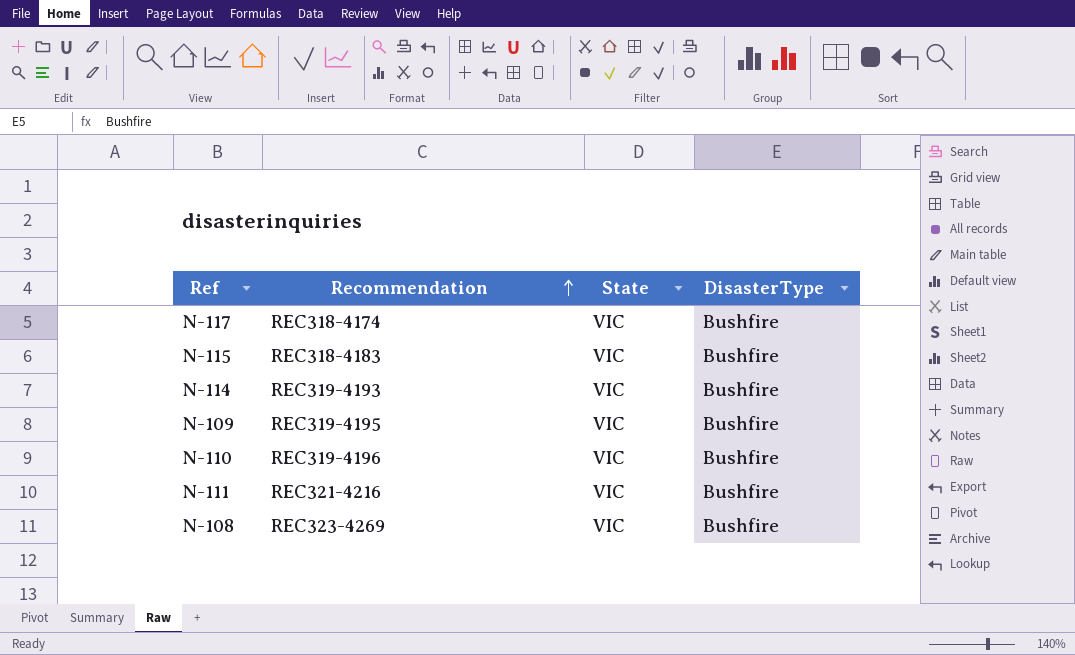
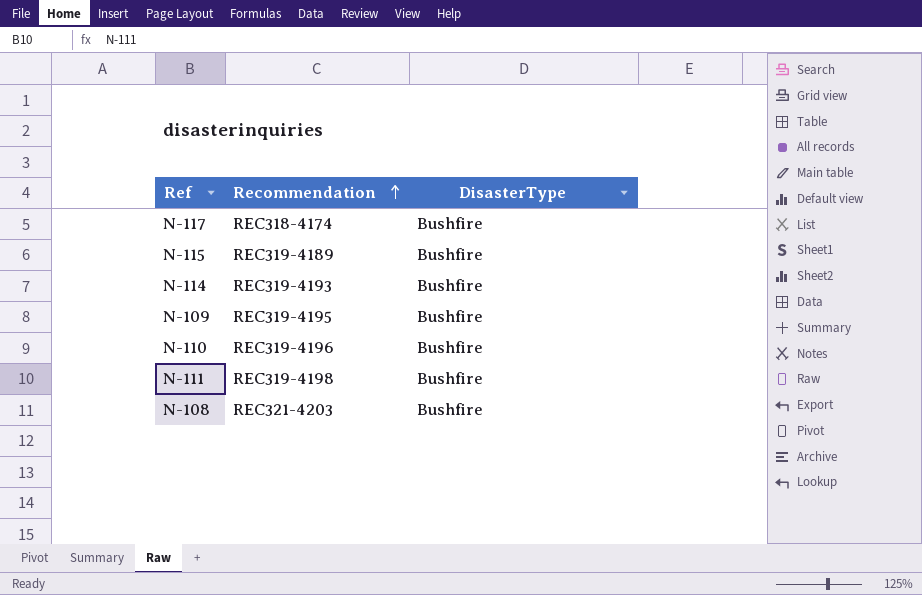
column State | position: 3 -> none
N-115 | Recommendation: REC318-4183 -> REC319-4189
N-111 | Recommendation: REC321-4216 -> REC319-4198
N-108 | Recommendation: REC323-4269 -> REC321-4203

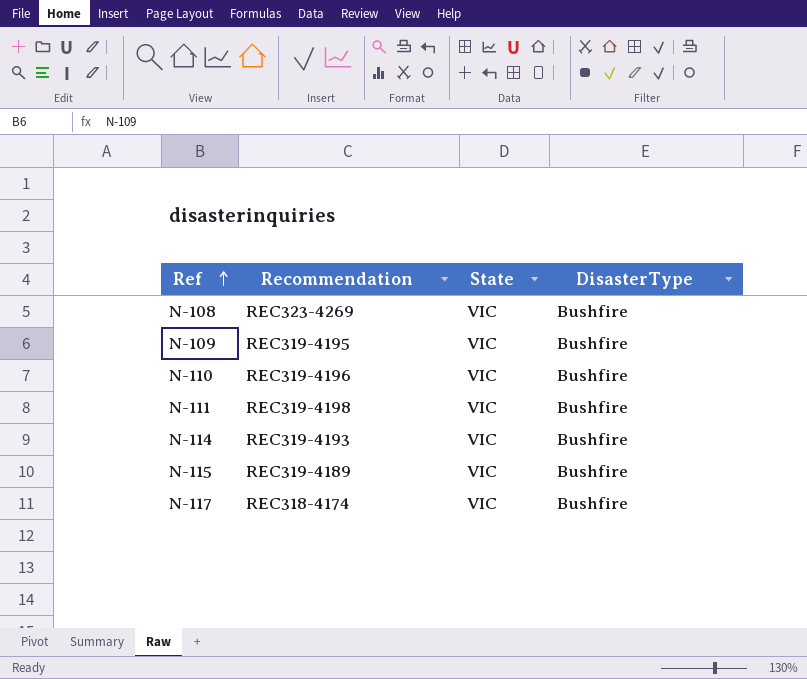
row order: Recommendation ascending -> Ref ascending
column State | position: none -> 3
N-108 | Recommendation: REC321-4203 -> REC323-4269

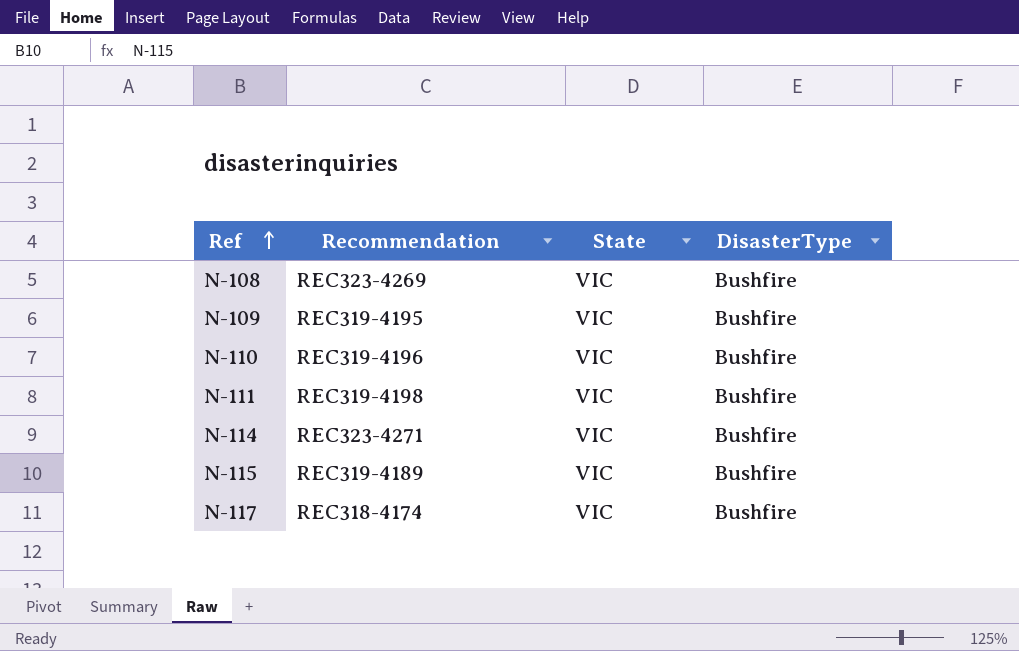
N-114 | Recommendation: REC319-4193 -> REC323-4271

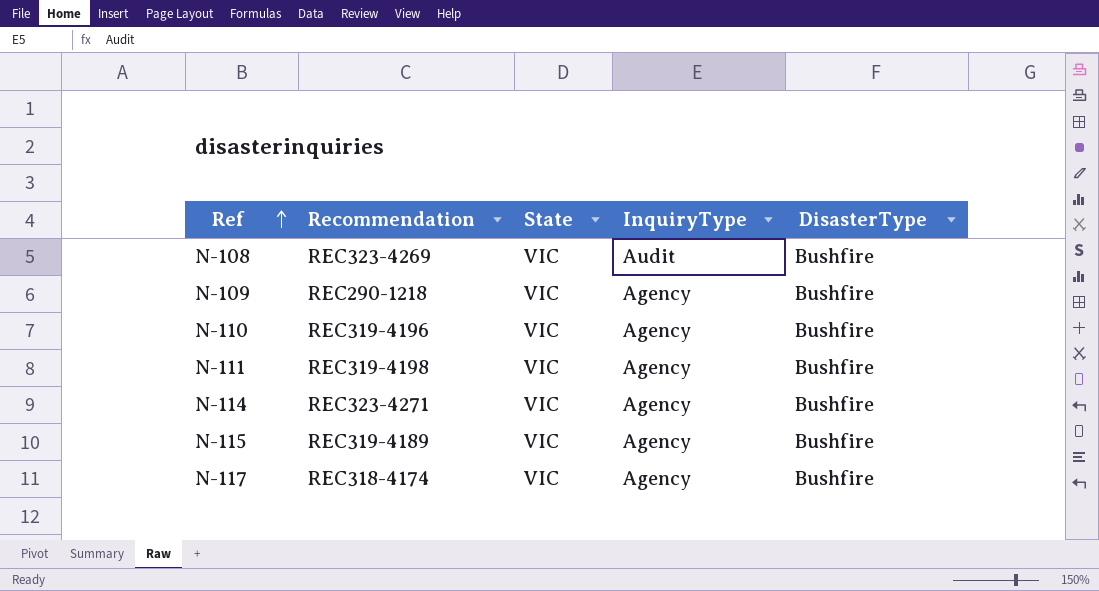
column InquiryType | position: none -> 4
N-109 | Recommendation: REC319-4195 -> REC290-1218

